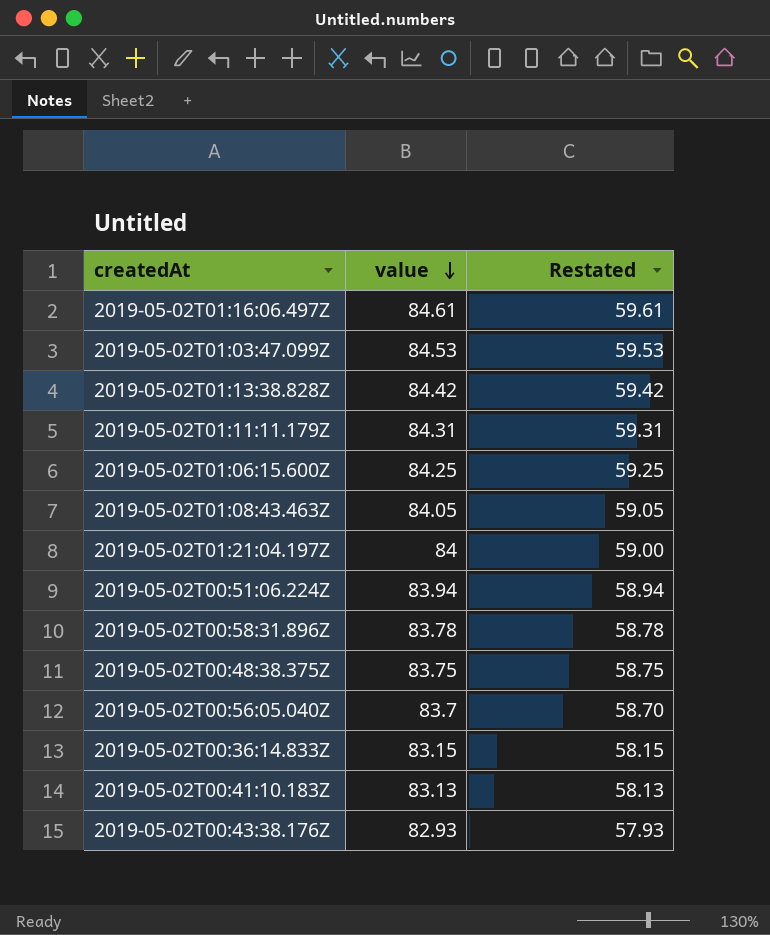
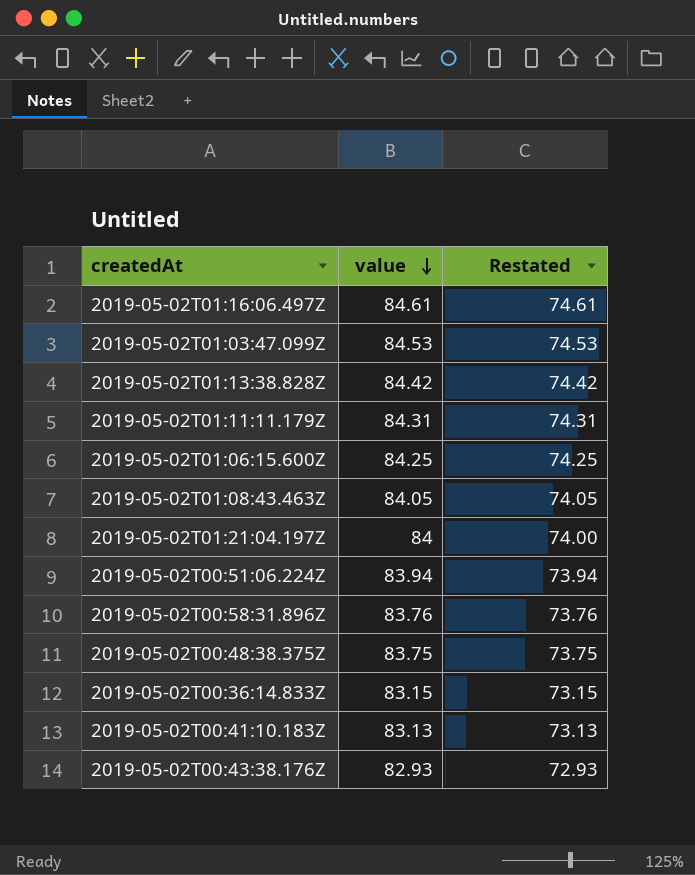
column Restated | formula: [value] - 25 -> [value] - 10
row 2019-05-02T00:56:05.040Z: 83.7 | 58.70 -> none
2019-05-02T00:58:31.896Z | value: 83.78 -> 83.76

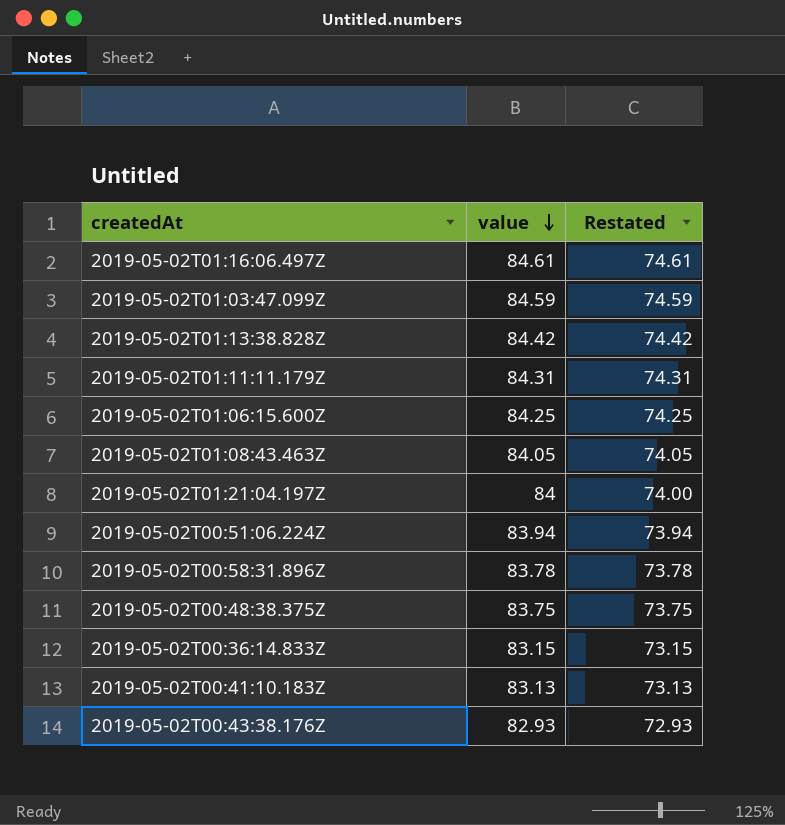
2019-05-02T01:03:47.099Z | value: 84.53 -> 84.59
2019-05-02T01:03:47.099Z | Restated: 74.53 -> 74.59
2019-05-02T00:58:31.896Z | value: 83.76 -> 83.78
2019-05-02T00:58:31.896Z | Restated: 73.76 -> 73.78

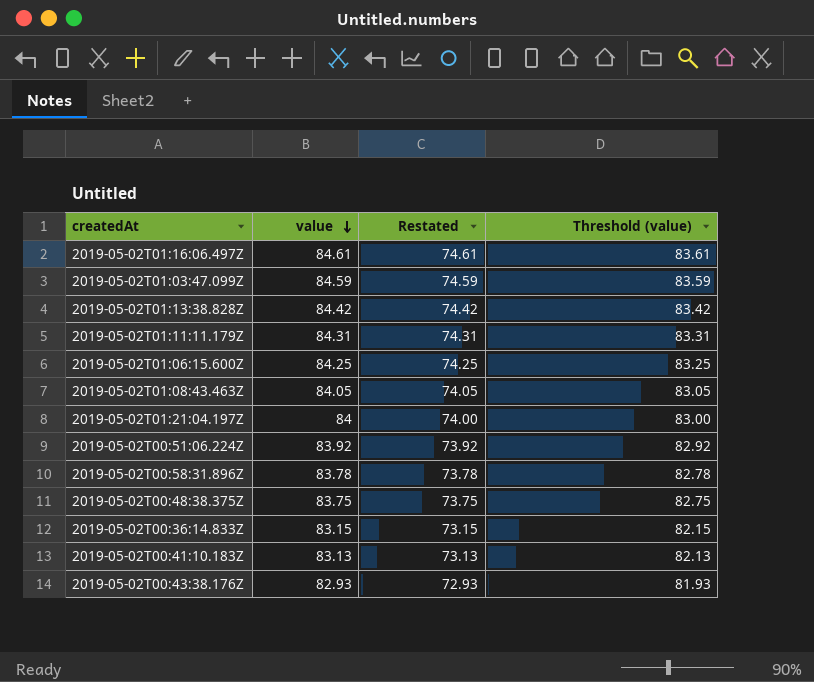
column Threshold (value) | formula: none -> [value] - 1
2019-05-02T00:51:06.224Z | value: 83.94 -> 83.92
2019-05-02T00:51:06.224Z | Restated: 73.94 -> 73.92

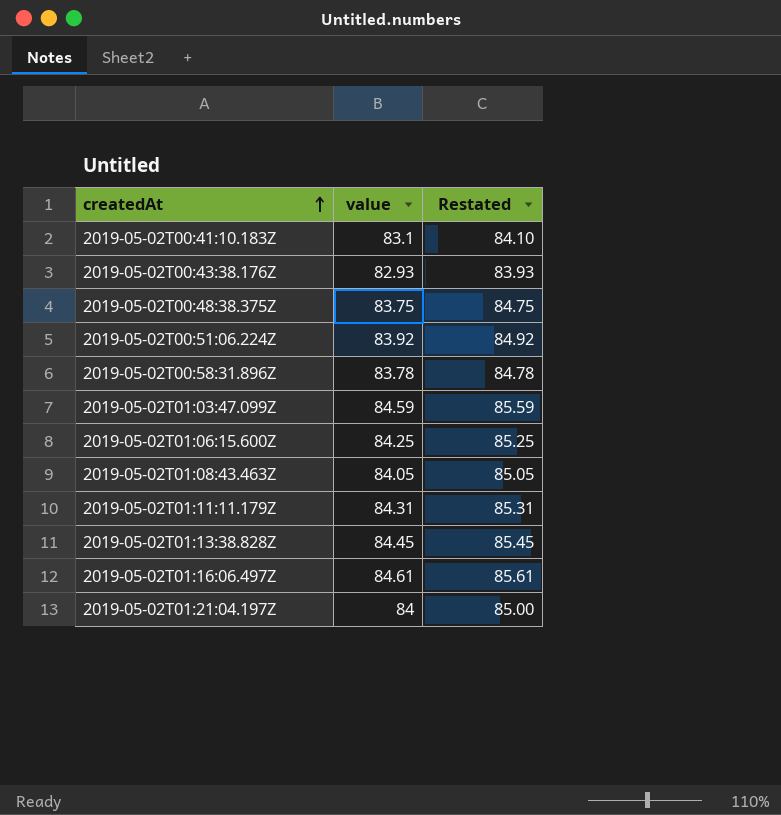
row order: value descending -> createdAt ascending
column Threshold (value) | formula: [value] - 1 -> none
column Restated | formula: [value] - 10 -> [value] + 1
row 2019-05-02T00:36:14.833Z: 83.15 | 73.15 | 82.15 -> none
2019-05-02T00:41:10.183Z | value: 83.13 -> 83.1
2019-05-02T01:13:38.828Z | value: 84.42 -> 84.45

